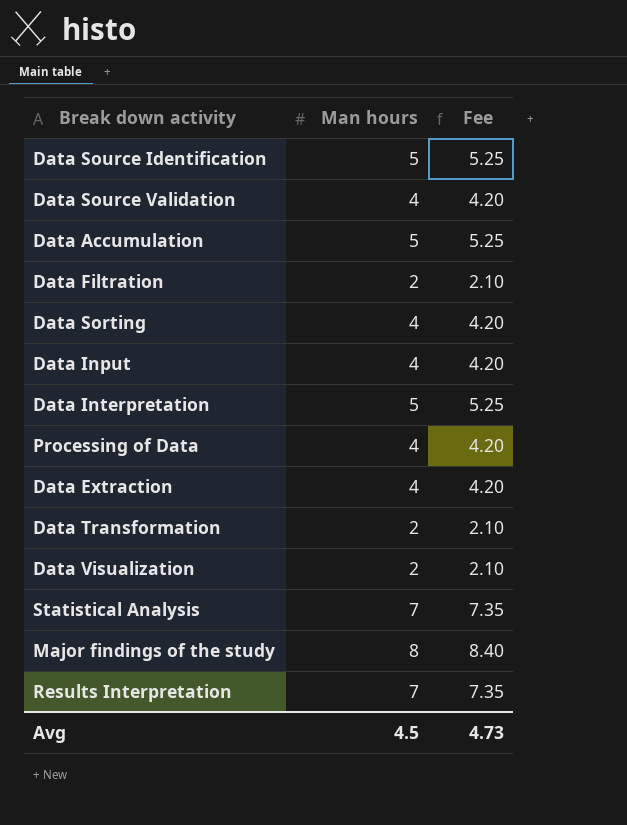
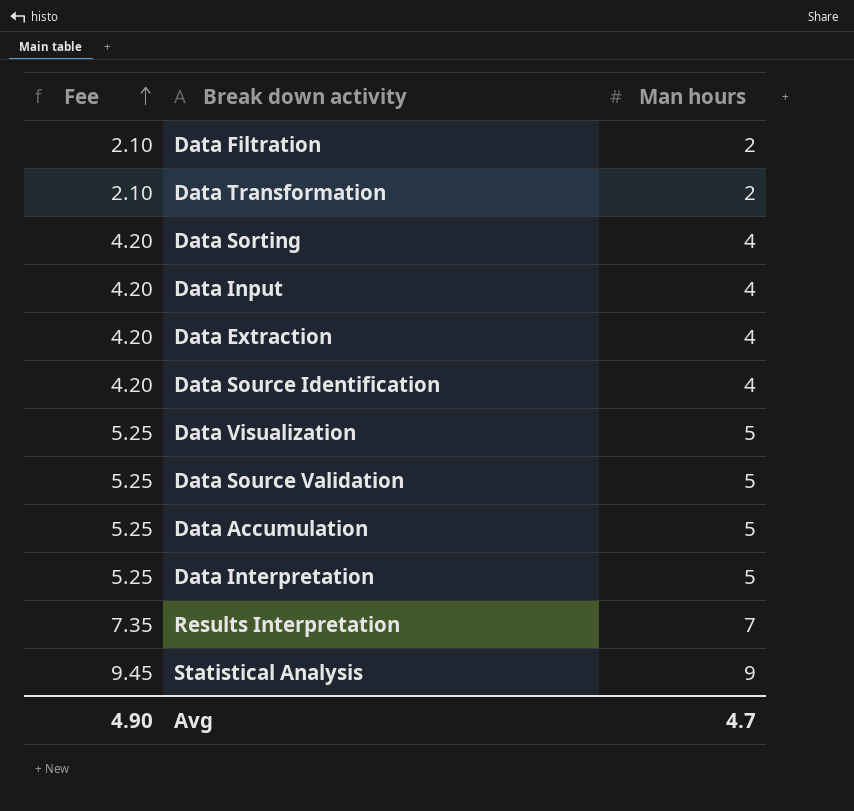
row order: none -> Fee ascending
column Fee | position: 3 -> 1
row Processing of Data: 4 | 4.20 -> none
row Major findings of the study: 8 | 8.40 -> none
Data Source Identification | Fee: 5.25 -> 4.20
Data Source Identification | Man hours: 5 -> 4
Data Visualization | Fee: 2.10 -> 5.25
Data Visualization | Man hours: 2 -> 5
Data Source Validation | Fee: 4.20 -> 5.25
Data Source Validation | Man hours: 4 -> 5
Statistical Analysis | Fee: 7.35 -> 9.45
Statistical Analysis | Man hours: 7 -> 9
Avg | Fee: 4.73 -> 4.90
Avg | Man hours: 4.5 -> 4.7

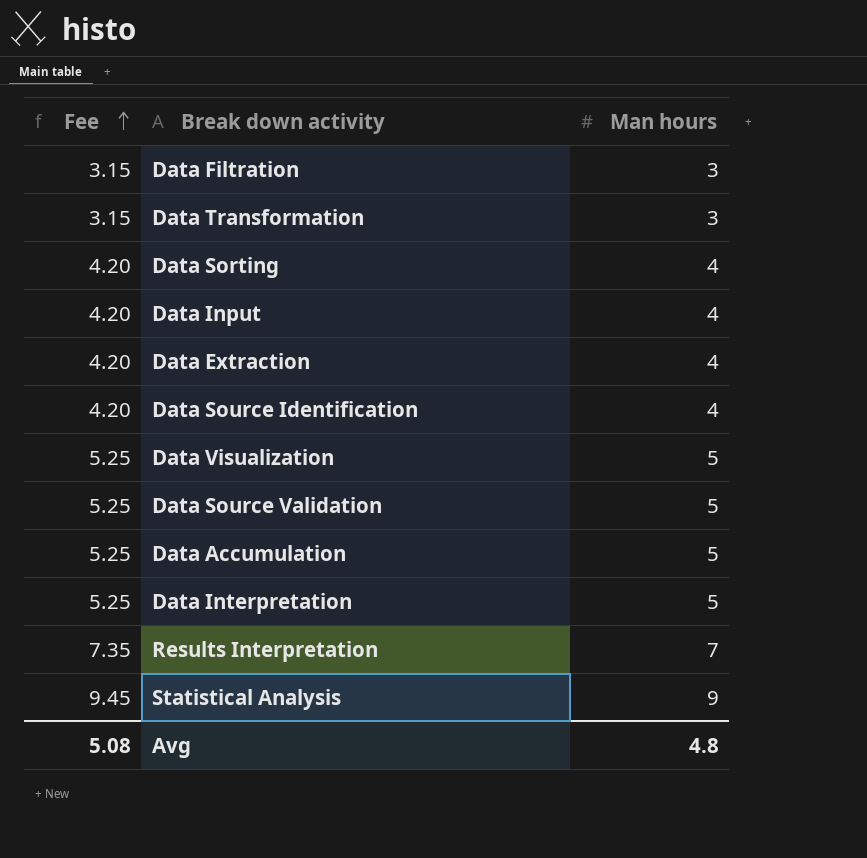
Data Filtration | Fee: 2.10 -> 3.15
Data Filtration | Man hours: 2 -> 3
Data Transformation | Fee: 2.10 -> 3.15
Data Transformation | Man hours: 2 -> 3
Avg | Fee: 4.90 -> 5.08
Avg | Man hours: 4.7 -> 4.8

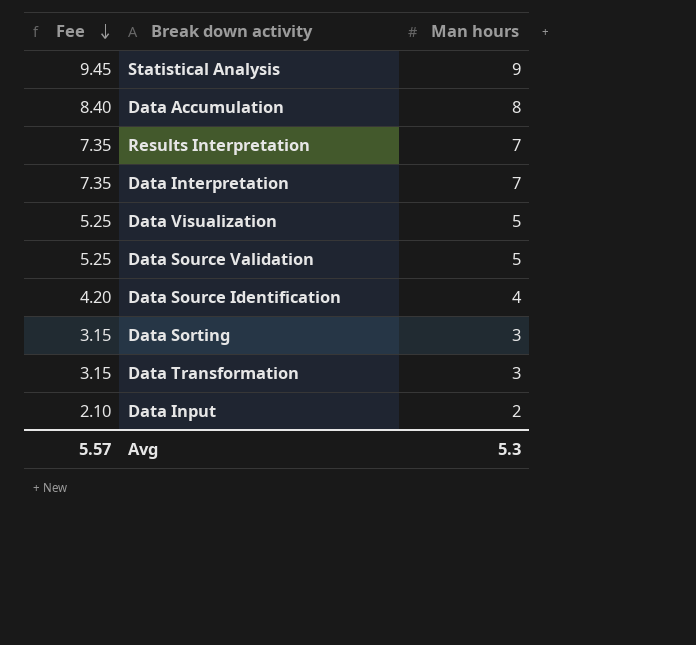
row order: Fee ascending -> Fee descending
row Data Filtration: 3.15 | 3 -> none
row Data Extraction: 4.20 | 4 -> none
Data Accumulation | Fee: 5.25 -> 8.40
Data Accumulation | Man hours: 5 -> 8
Data Interpretation | Fee: 5.25 -> 7.35
Data Interpretation | Man hours: 5 -> 7
Data Sorting | Fee: 4.20 -> 3.15
Data Sorting | Man hours: 4 -> 3
Data Input | Fee: 4.20 -> 2.10
Data Input | Man hours: 4 -> 2
Avg | Fee: 5.08 -> 5.57
Avg | Man hours: 4.8 -> 5.3

